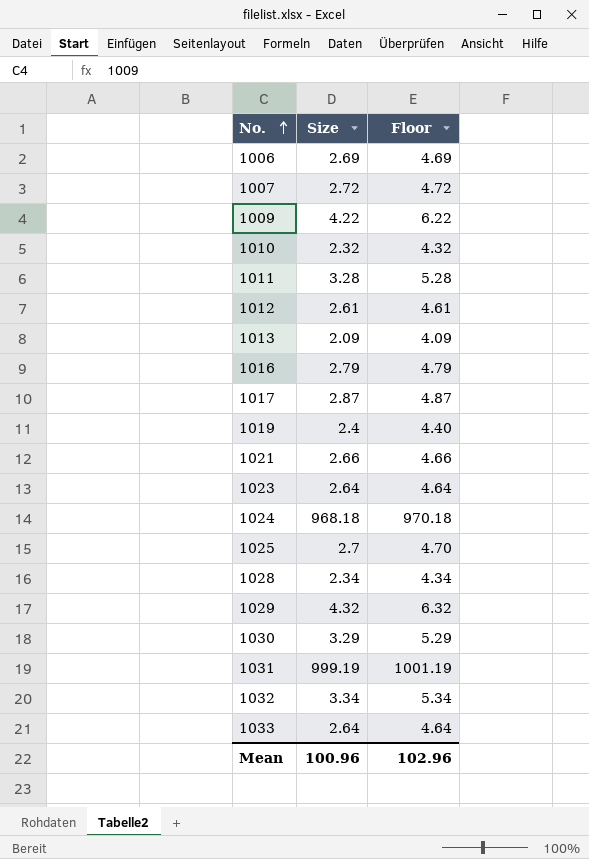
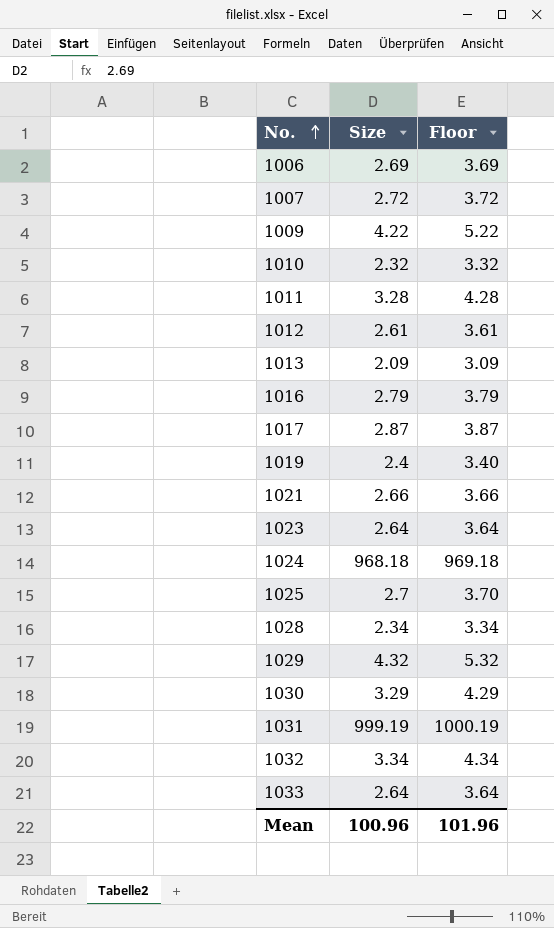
column Floor | formula: [Size] + 2 -> [Size] + 1
Mean | Floor: 102.96 -> 101.96

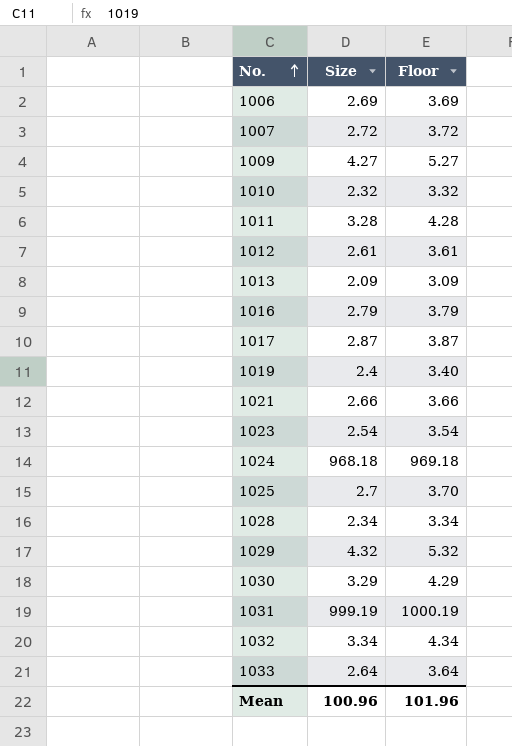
1009 | Size: 4.22 -> 4.27
1009 | Floor: 5.22 -> 5.27
1023 | Size: 2.64 -> 2.54
1023 | Floor: 3.64 -> 3.54

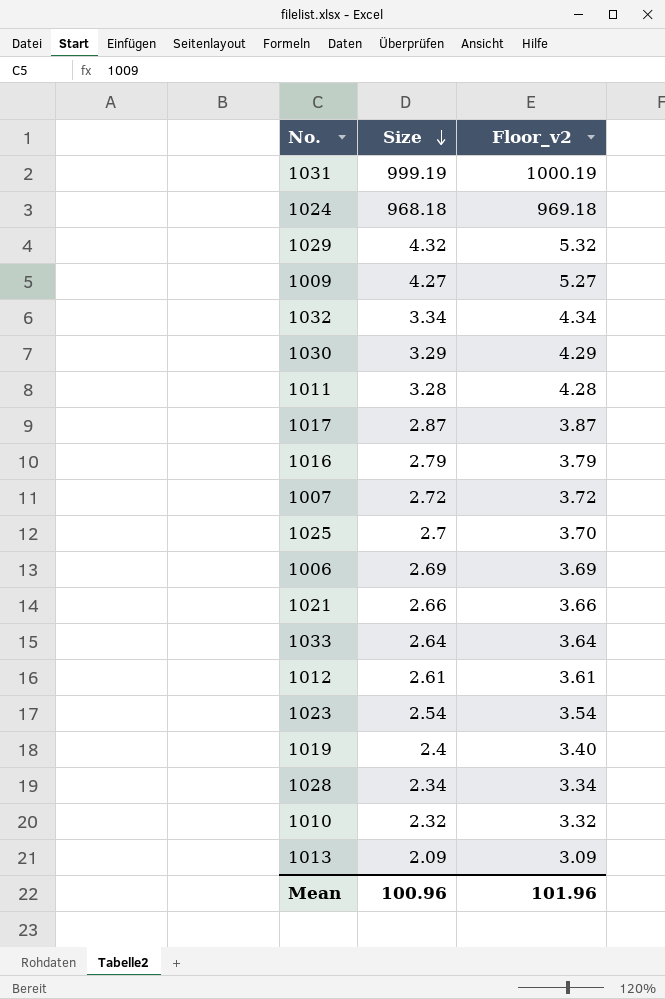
row order: No. ascending -> Size descending
column name: Floor -> Floor_v2

